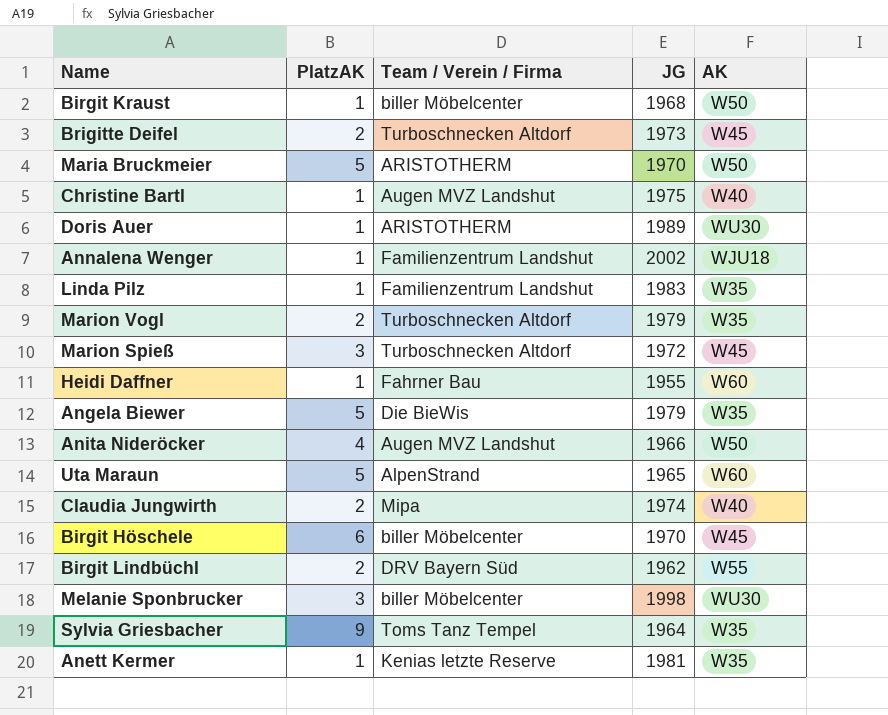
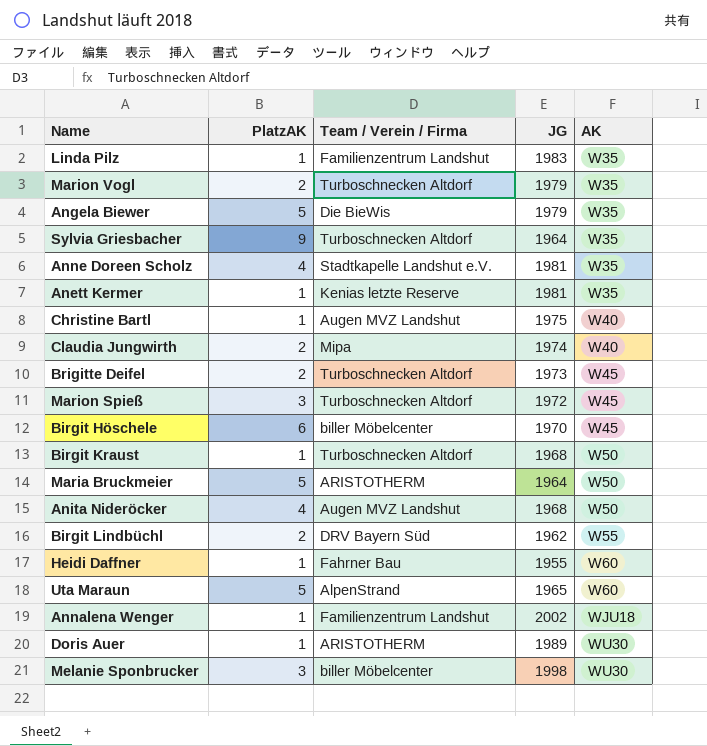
row order: none -> AK ascending
Sylvia Griesbacher | Team / Verein / Firma: Toms Tanz Tempel -> Turboschnecken Altdorf
row Anne Doreen Scholz: none -> 4 | Stadtkapelle Landshut e.V. | 1981 | W35
Birgit Kraust | Team / Verein / Firma: biller Möbelcenter -> Turboschnecken Altdorf
Maria Bruckmeier | JG: 1970 -> 1964
Anita Nideröcker | JG: 1966 -> 1968

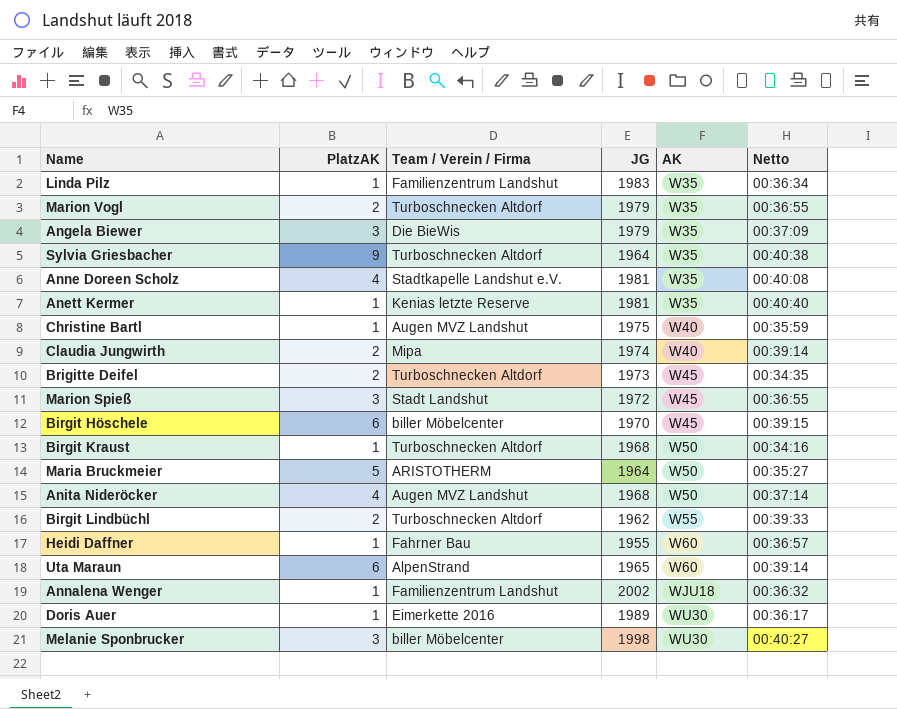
column Netto | position: none -> 6
Angela Biewer | PlatzAK: 5 -> 3
Marion Spieß | Team / Verein / Firma: Turboschnecken Altdorf -> Stadt Landshut
Birgit Lindbüchl | Team / Verein / Firma: DRV Bayern Süd -> Turboschnecken Altdorf
Uta Maraun | PlatzAK: 5 -> 6
Doris Auer | Team / Verein / Firma: ARISTOTHERM -> Eimerkette 2016

